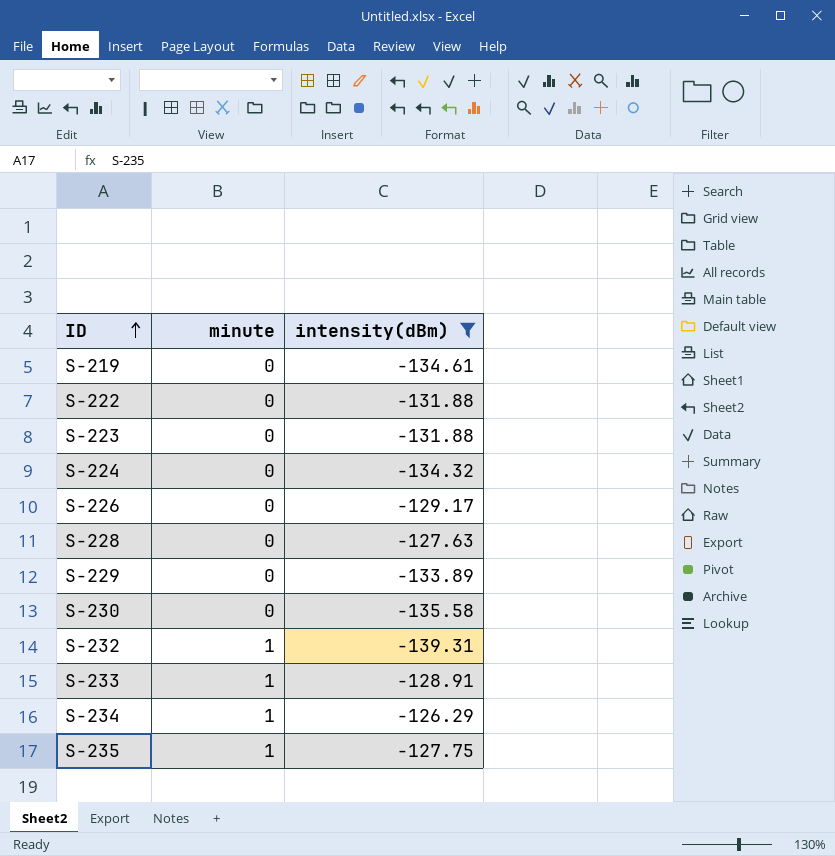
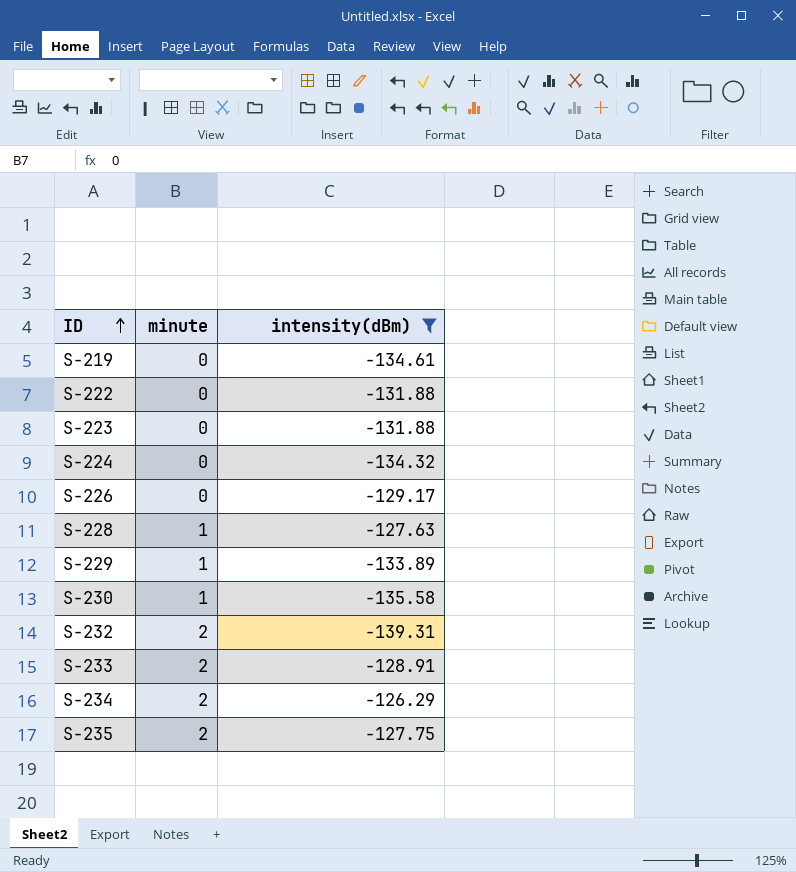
S-228 | minute: 0 -> 1
S-229 | minute: 0 -> 1
S-230 | minute: 0 -> 1
S-232 | minute: 1 -> 2
S-233 | minute: 1 -> 2
S-234 | minute: 1 -> 2
S-235 | minute: 1 -> 2

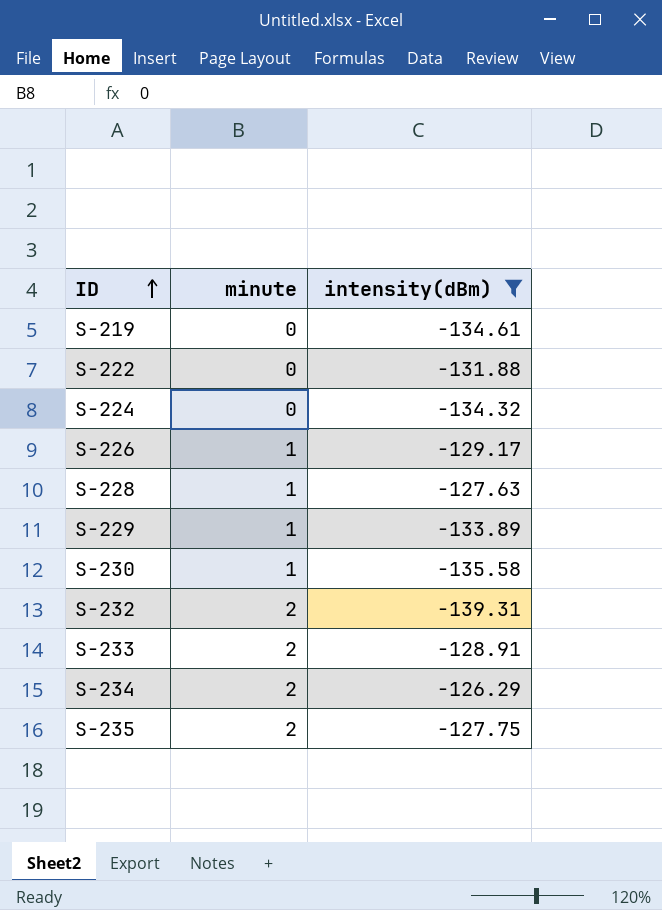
row S-223: 0 | -131.88 -> none
S-226 | minute: 0 -> 1

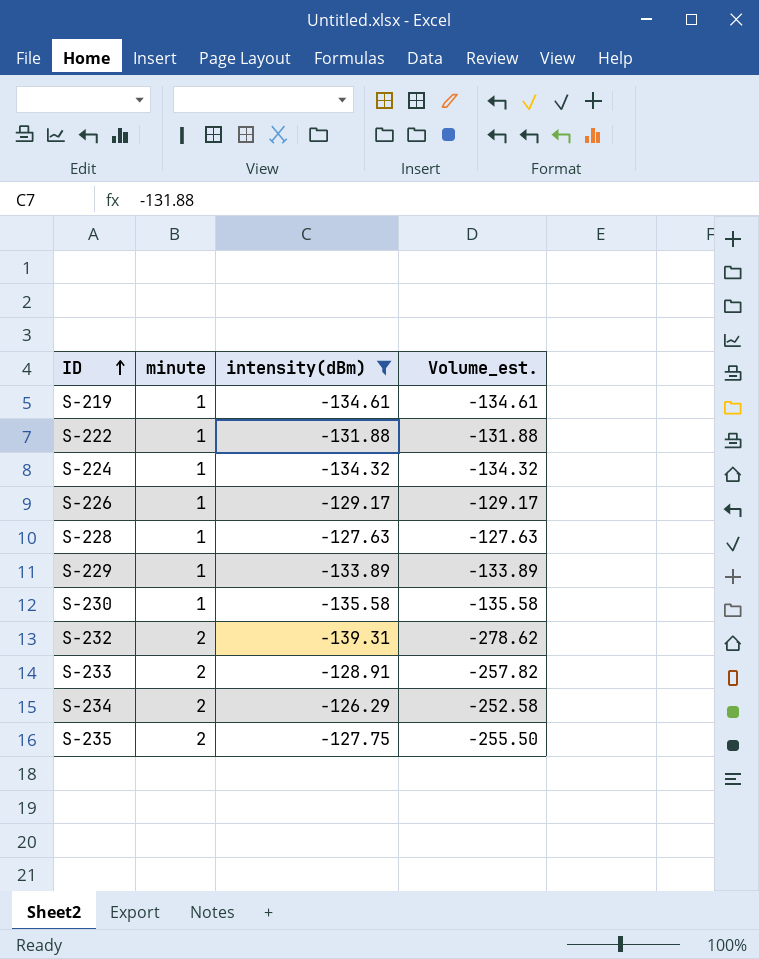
column Volume_est. | formula: none -> [minute] * [intensity(dBm)]
S-219 | minute: 0 -> 1
S-222 | minute: 0 -> 1
S-224 | minute: 0 -> 1

